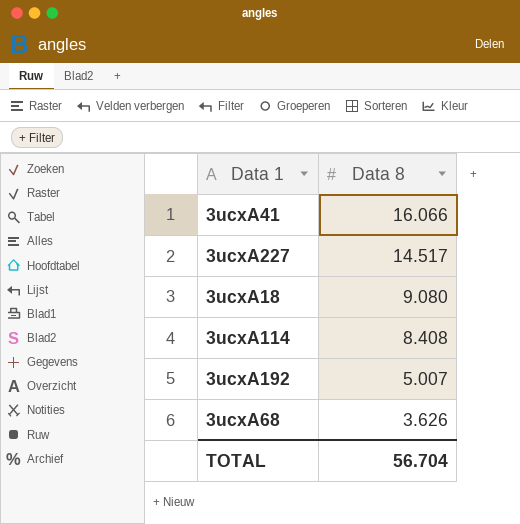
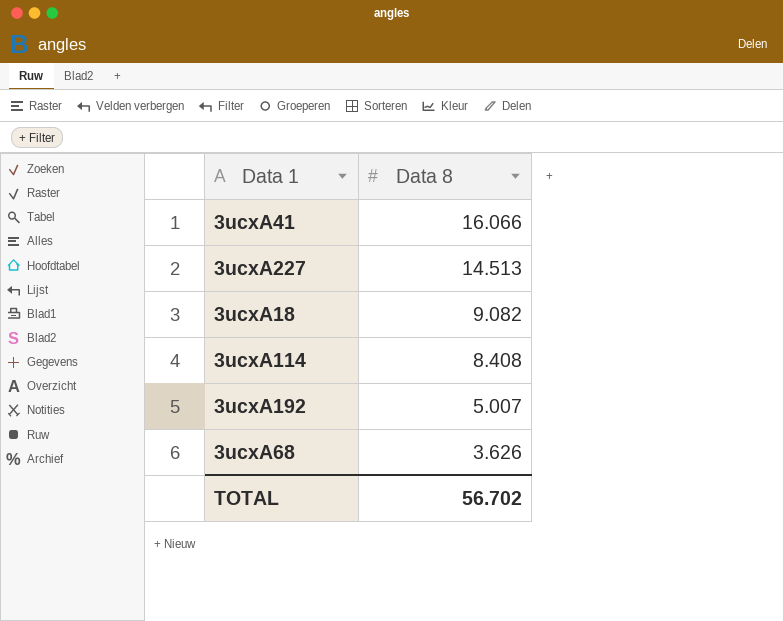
3ucxA227 | Data 8: 14.517 -> 14.513
3ucxA18 | Data 8: 9.080 -> 9.082
TOTAL | Data 8: 56.704 -> 56.702

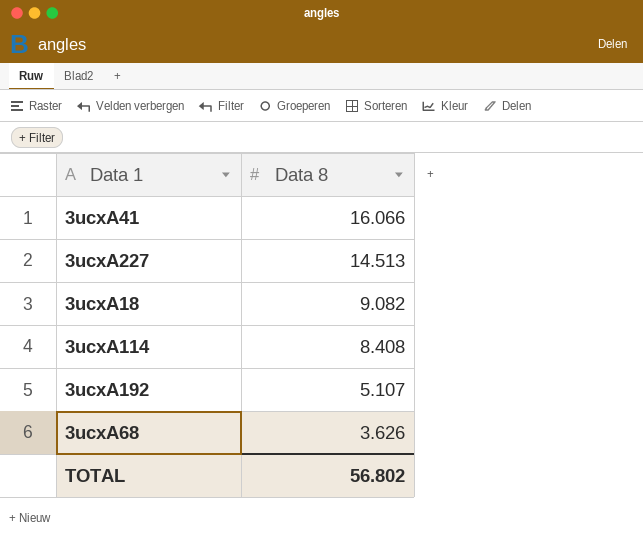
3ucxA192 | Data 8: 5.007 -> 5.107
TOTAL | Data 8: 56.702 -> 56.802

